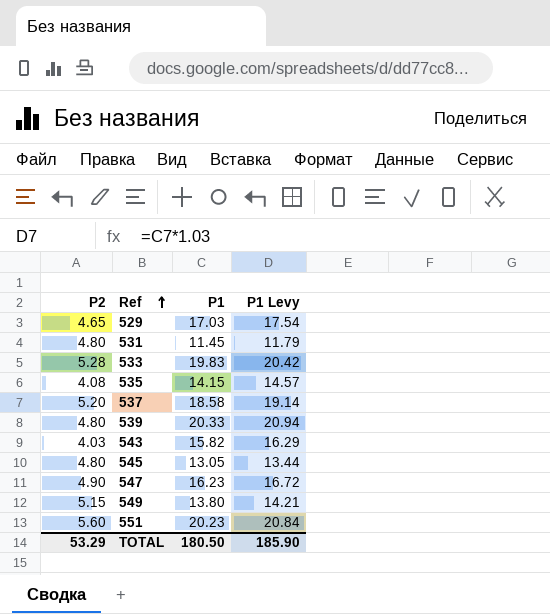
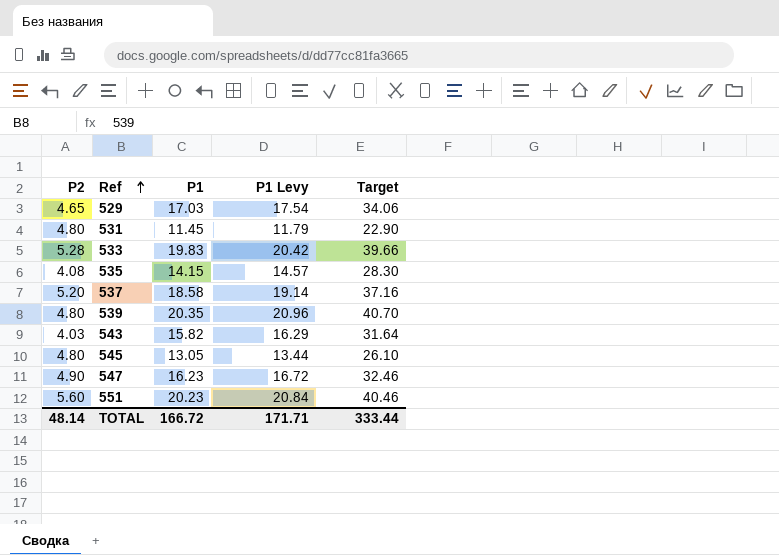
column Target | formula: none -> [P1] * 2
row 549: 5.15 | 13.80 | 14.21 -> none
539 | P1: 20.33 -> 20.35
539 | P1 Levy: 20.94 -> 20.96
TOTAL | P2: 53.29 -> 48.14
TOTAL | P1: 180.50 -> 166.72
TOTAL | P1 Levy: 185.90 -> 171.71

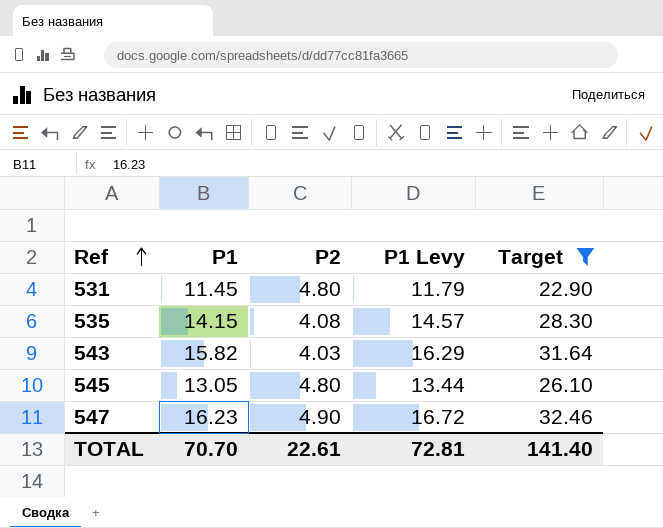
filter: none -> Target <= 32.46
column P2 | position: 1 -> 3
TOTAL | P1: 166.72 -> 70.70
TOTAL | P2: 48.14 -> 22.61
TOTAL | P1 Levy: 171.71 -> 72.81
TOTAL | Target: 333.44 -> 141.40

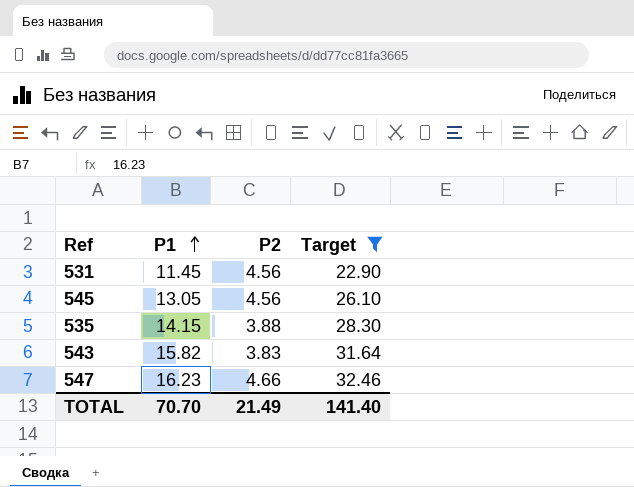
row order: Ref ascending -> P1 ascending
column P1 Levy | formula: [P1] * 1.03 -> none
531 | P2: 4.80 -> 4.56
545 | P2: 4.80 -> 4.56
535 | P2: 4.08 -> 3.88
543 | P2: 4.03 -> 3.83
547 | P2: 4.90 -> 4.66
TOTAL | P2: 22.61 -> 21.49

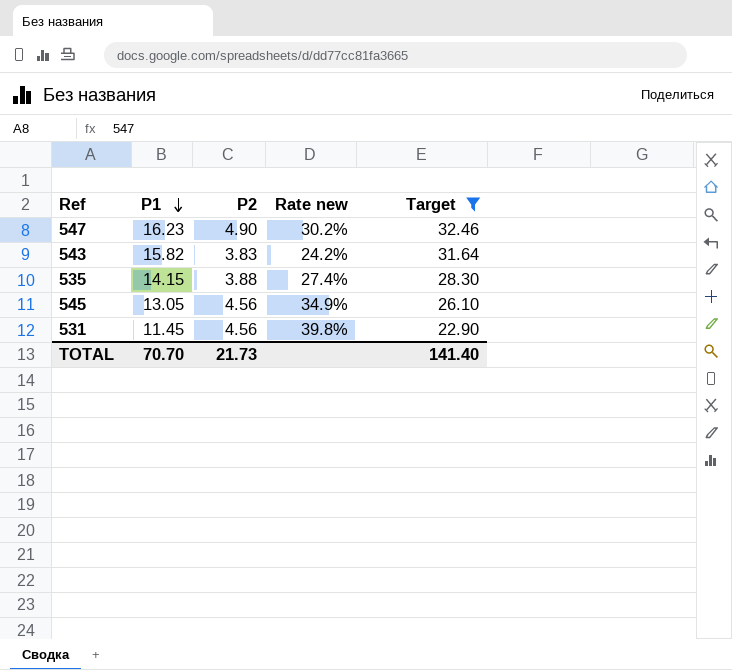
row order: P1 ascending -> P1 descending
column Rate new | formula: none -> [P2] / [P1]
547 | P2: 4.66 -> 4.90
TOTAL | P2: 21.49 -> 21.73

